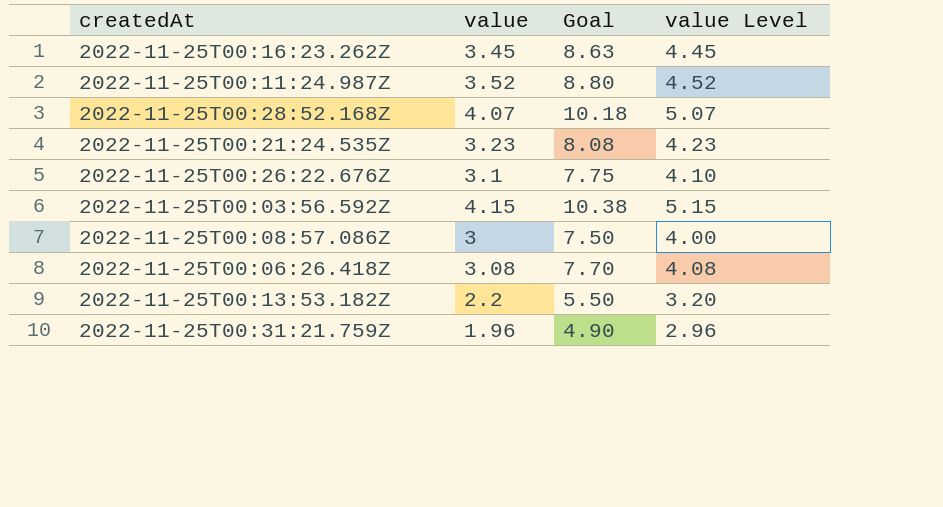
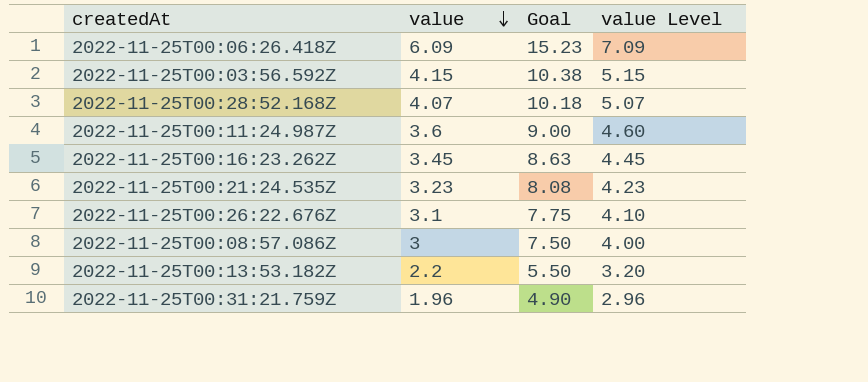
row order: none -> value descending
2022-11-25T00:06:26.418Z | value: 3.08 -> 6.09
2022-11-25T00:06:26.418Z | Goal: 7.70 -> 15.23
2022-11-25T00:06:26.418Z | value Level: 4.08 -> 7.09
2022-11-25T00:11:24.987Z | value: 3.52 -> 3.6
2022-11-25T00:11:24.987Z | Goal: 8.80 -> 9.00
2022-11-25T00:11:24.987Z | value Level: 4.52 -> 4.60

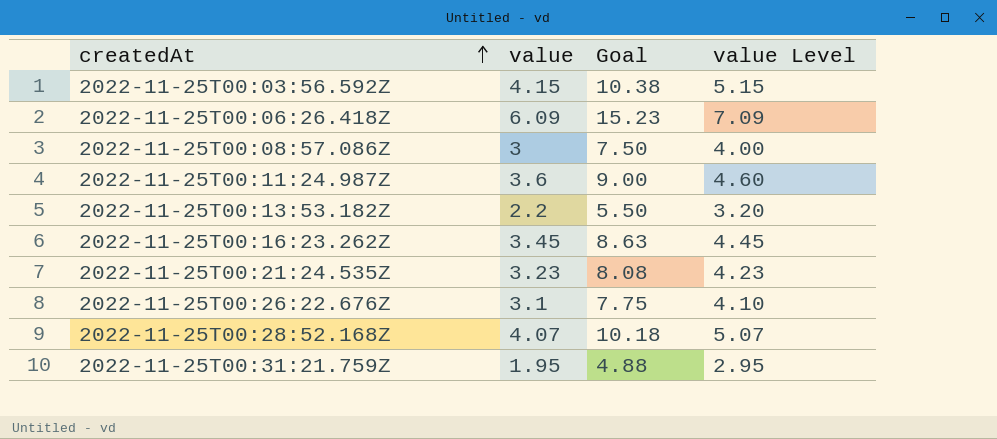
row order: value descending -> createdAt ascending
2022-11-25T00:31:21.759Z | value: 1.96 -> 1.95
2022-11-25T00:31:21.759Z | Goal: 4.90 -> 4.88
2022-11-25T00:31:21.759Z | value Level: 2.96 -> 2.95

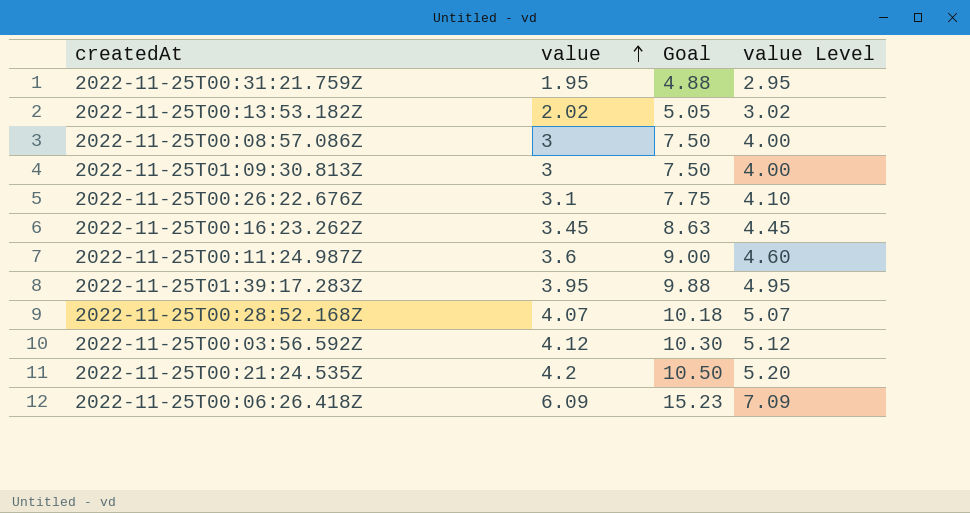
row order: createdAt ascending -> value ascending
2022-11-25T00:13:53.182Z | value: 2.2 -> 2.02
2022-11-25T00:13:53.182Z | Goal: 5.50 -> 5.05
2022-11-25T00:13:53.182Z | value Level: 3.20 -> 3.02
row 2022-11-25T01:09:30.813Z: none -> 3 | 7.50 | 4.00
row 2022-11-25T01:39:17.283Z: none -> 3.95 | 9.88 | 4.95
2022-11-25T00:03:56.592Z | value: 4.15 -> 4.12
2022-11-25T00:03:56.592Z | Goal: 10.38 -> 10.30
2022-11-25T00:03:56.592Z | value Level: 5.15 -> 5.12
2022-11-25T00:21:24.535Z | value: 3.23 -> 4.2
2022-11-25T00:21:24.535Z | Goal: 8.08 -> 10.50
2022-11-25T00:21:24.535Z | value Level: 4.23 -> 5.20

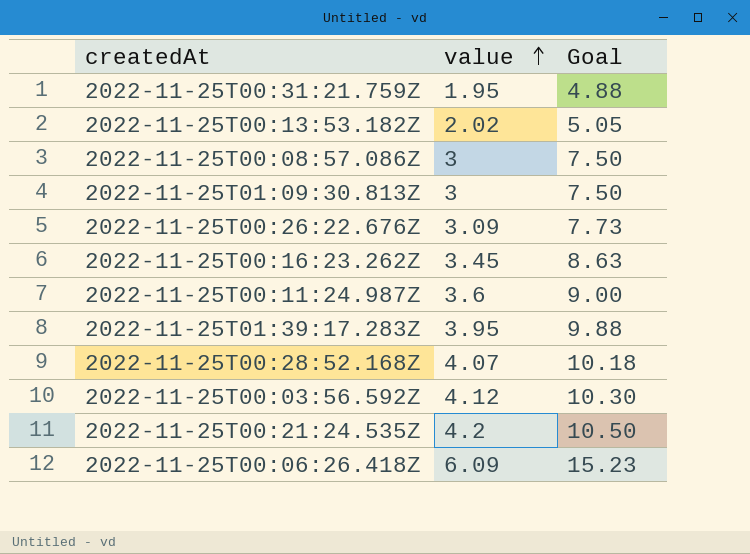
column value Level | formula: [value] + 1 -> none
2022-11-25T00:26:22.676Z | value: 3.1 -> 3.09
2022-11-25T00:26:22.676Z | Goal: 7.75 -> 7.73

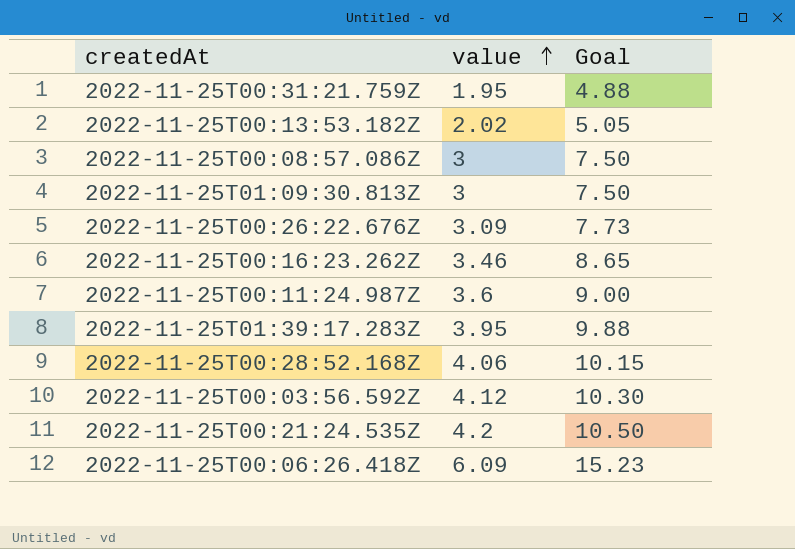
2022-11-25T00:16:23.262Z | value: 3.45 -> 3.46
2022-11-25T00:16:23.262Z | Goal: 8.63 -> 8.65
2022-11-25T00:28:52.168Z | value: 4.07 -> 4.06
2022-11-25T00:28:52.168Z | Goal: 10.18 -> 10.15

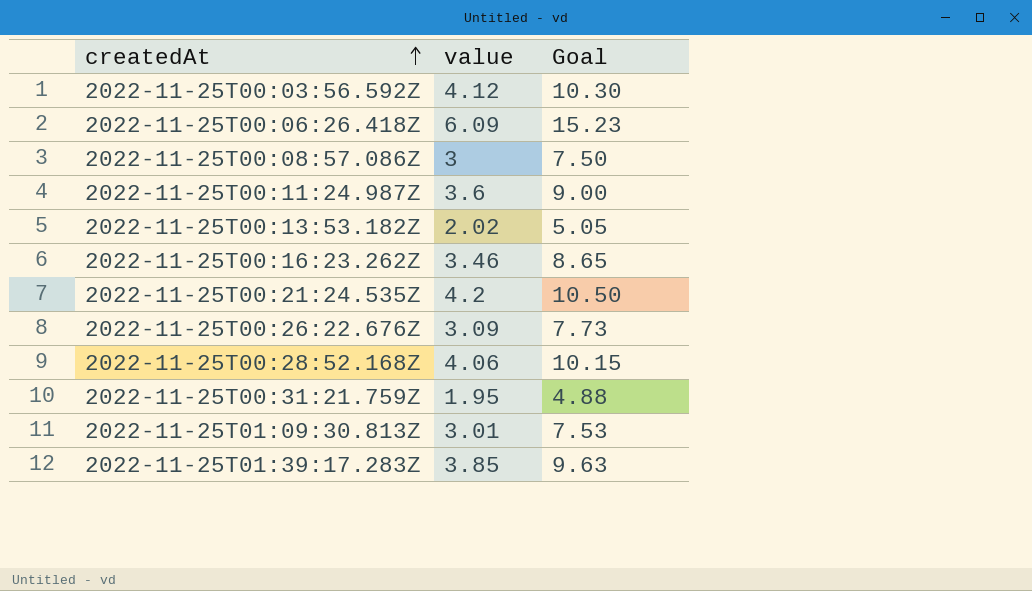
row order: value ascending -> createdAt ascending
2022-11-25T01:09:30.813Z | value: 3 -> 3.01
2022-11-25T01:09:30.813Z | Goal: 7.50 -> 7.53
2022-11-25T01:39:17.283Z | value: 3.95 -> 3.85
2022-11-25T01:39:17.283Z | Goal: 9.88 -> 9.63

